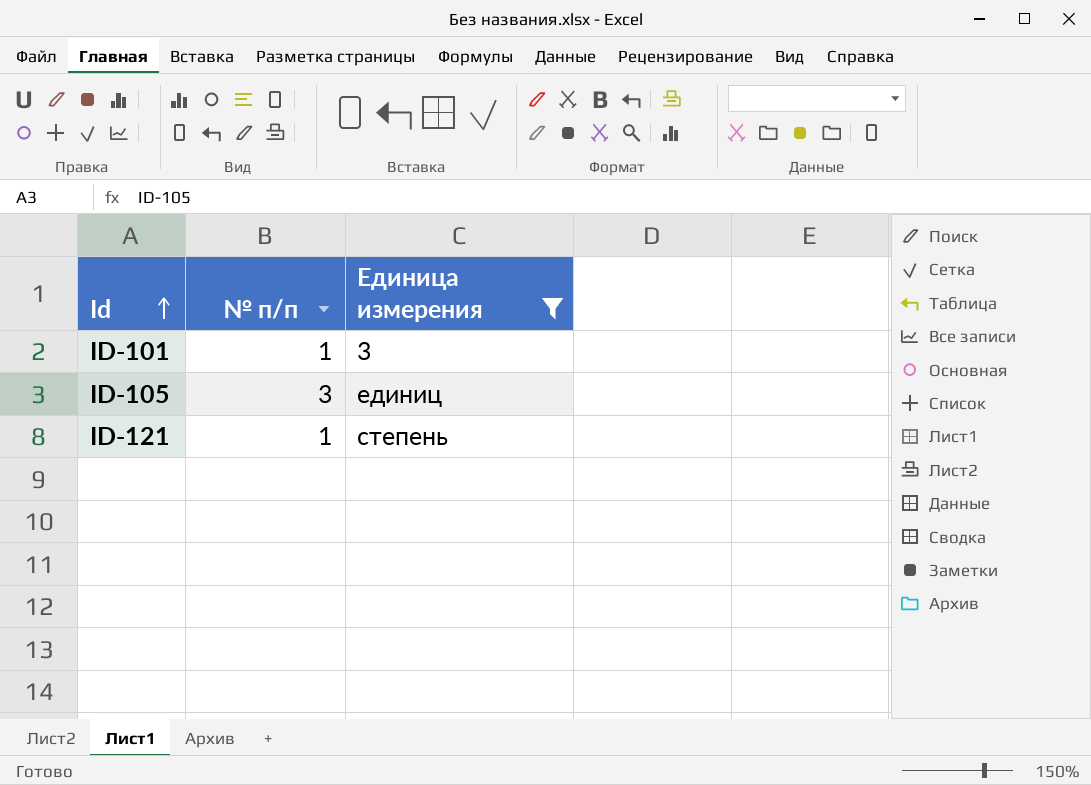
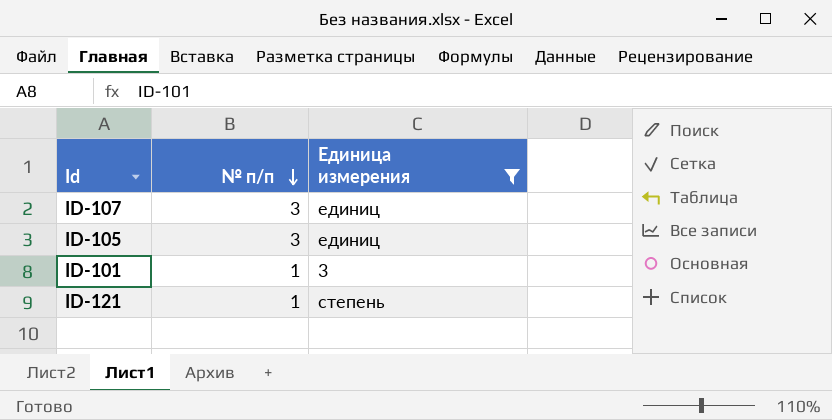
row order: Id ascending -> № п/п descending
row ID-107: none -> 3 | единиц

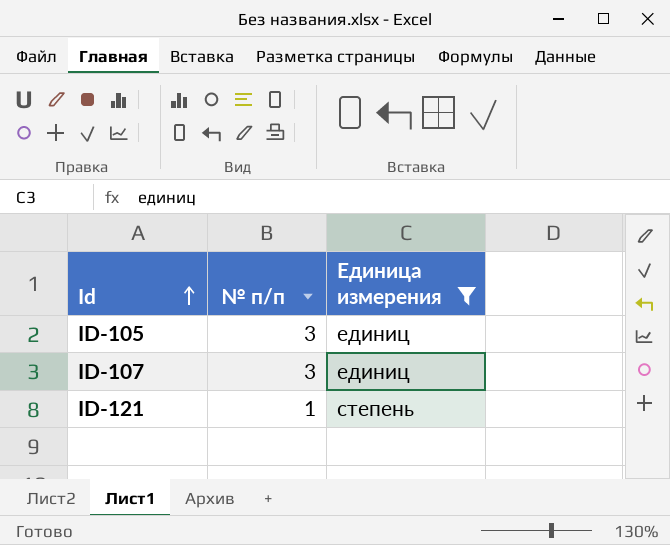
row order: № п/п descending -> Id ascending
row ID-101: 1 | 3 -> none

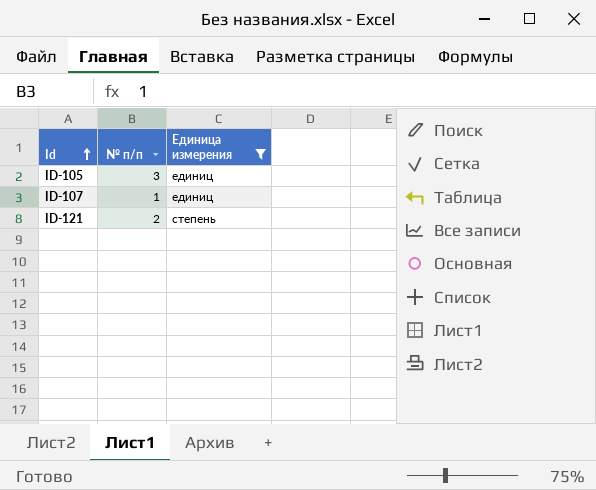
ID-107 | № п/п: 3 -> 1
ID-121 | № п/п: 1 -> 2

